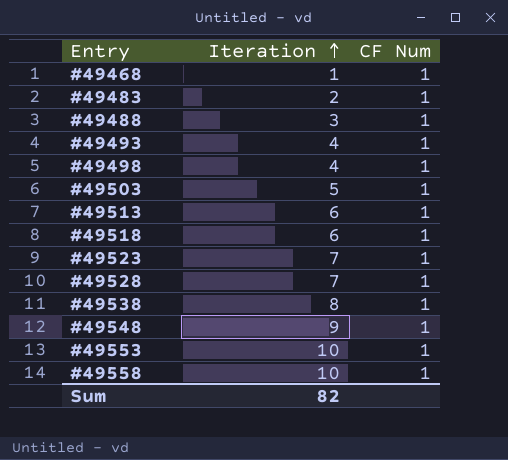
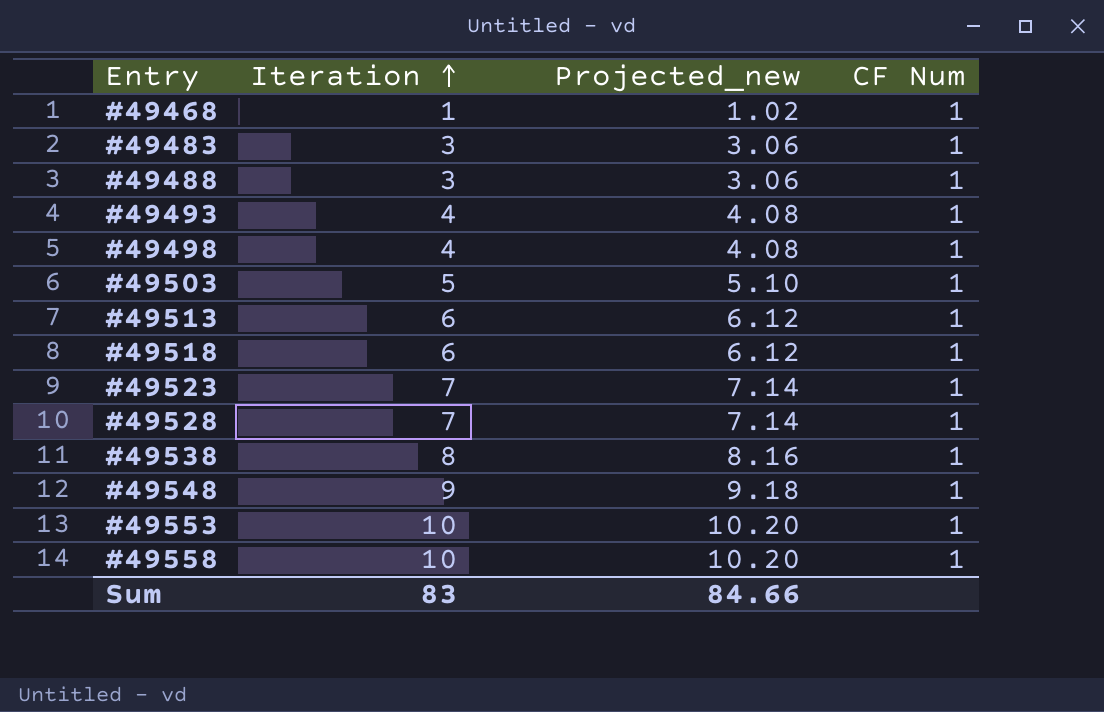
column Projected_new | formula: none -> [Iteration] * 1.02
#49483 | Iteration: 2 -> 3
Sum | Iteration: 82 -> 83

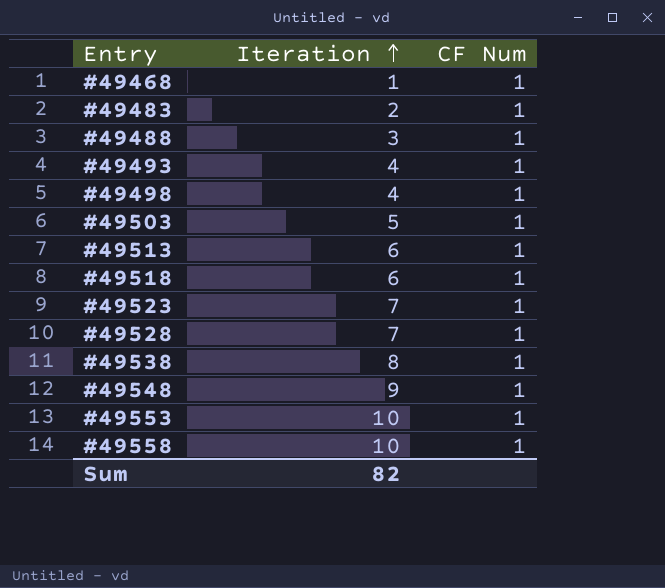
column Projected_new | formula: [Iteration] * 1.02 -> none
#49483 | Iteration: 3 -> 2
Sum | Iteration: 83 -> 82

